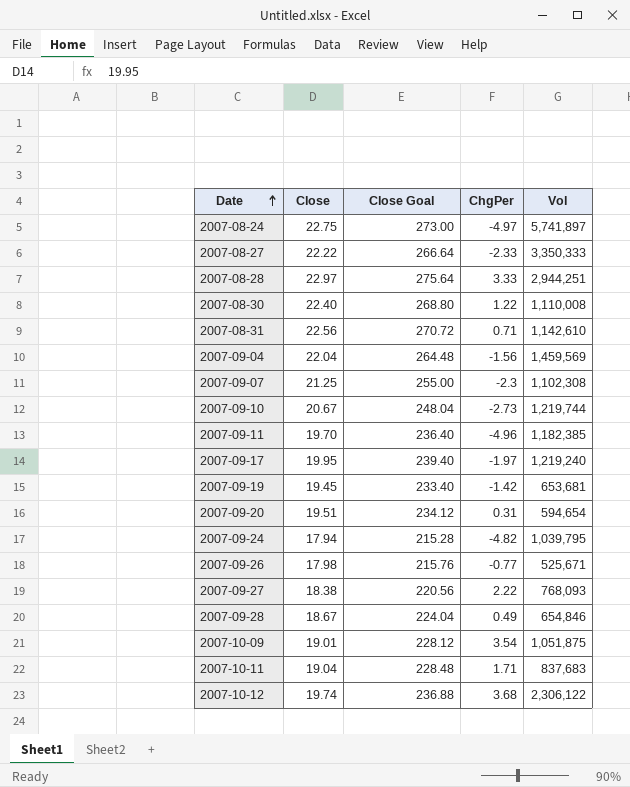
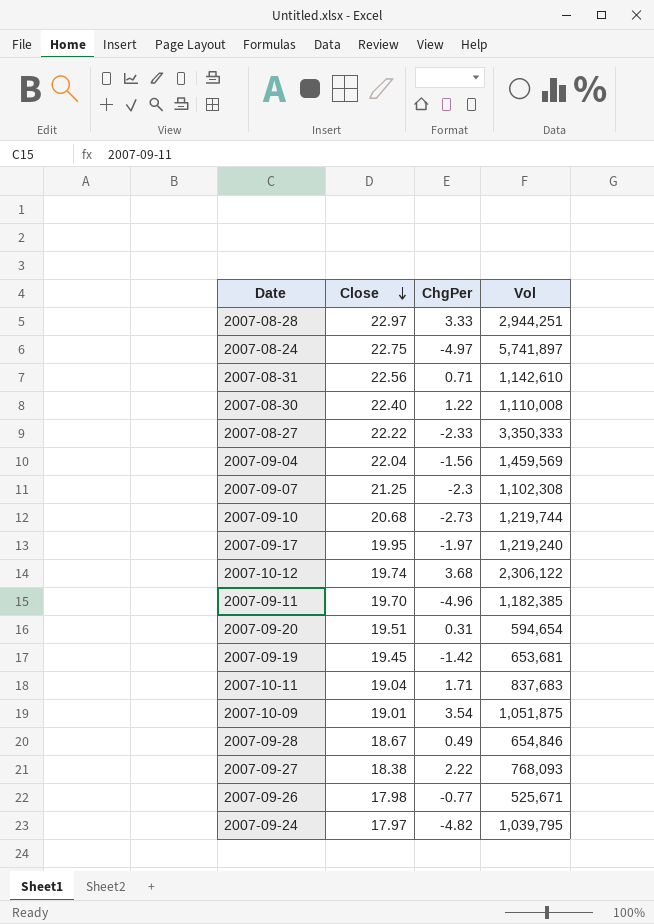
row order: Date ascending -> Close descending
column Close Goal | formula: [Close] * 12 -> none
2007-09-10 | Close: 20.67 -> 20.68
2007-09-24 | Close: 17.94 -> 17.97

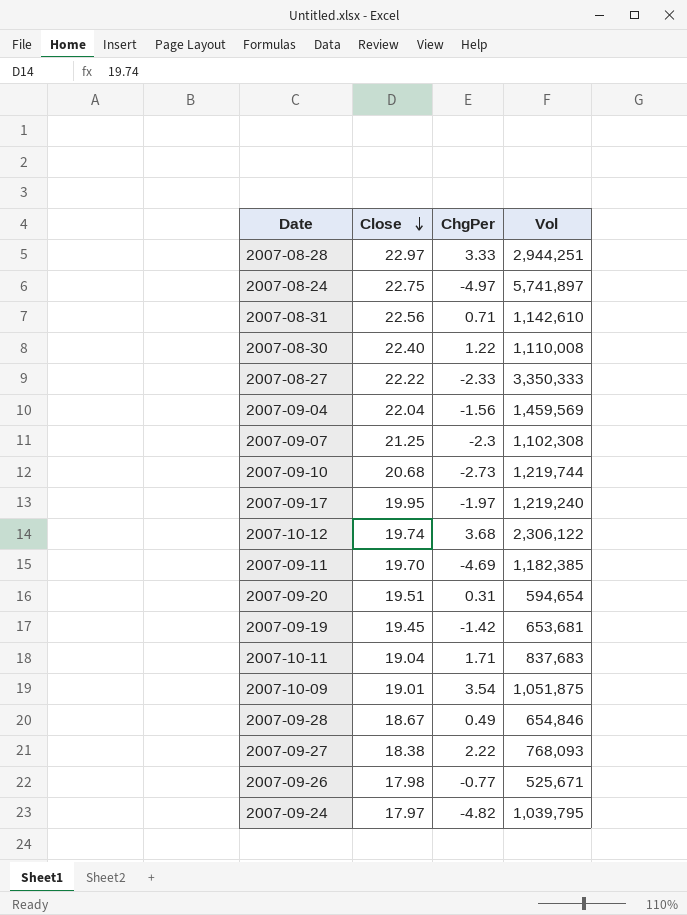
2007-09-11 | ChgPer: -4.96 -> -4.69

